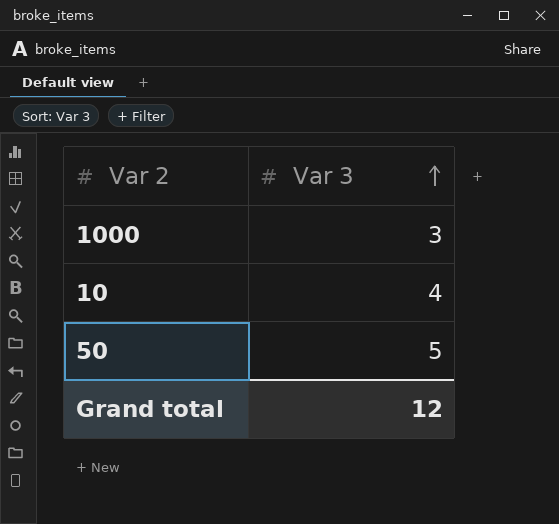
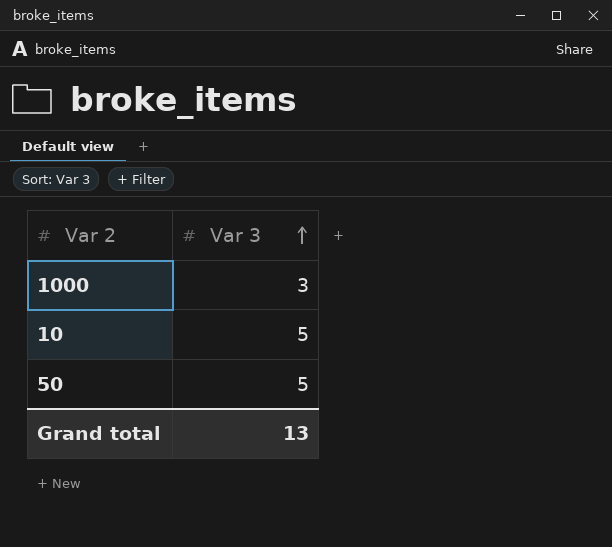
10 | Var 3: 4 -> 5
Grand total | Var 3: 12 -> 13

